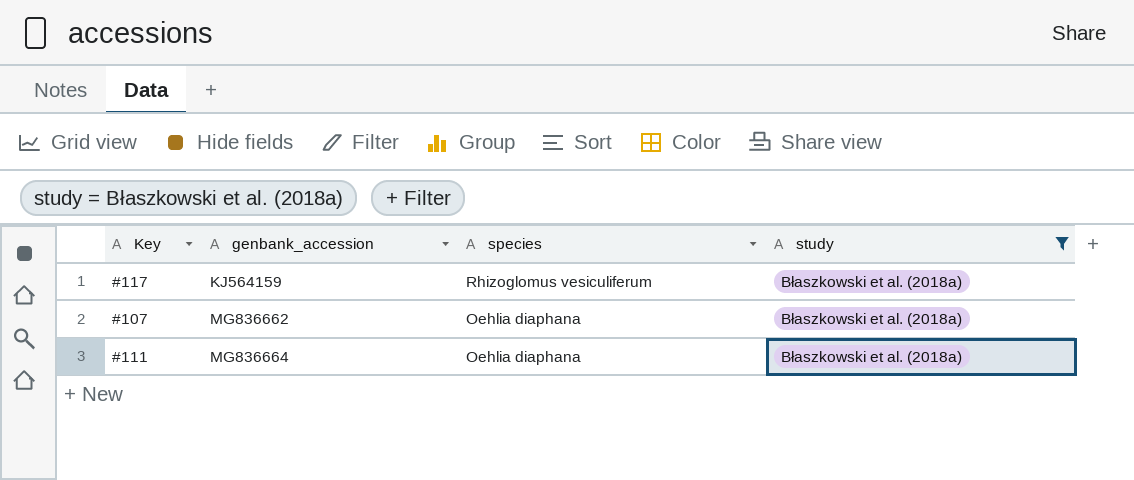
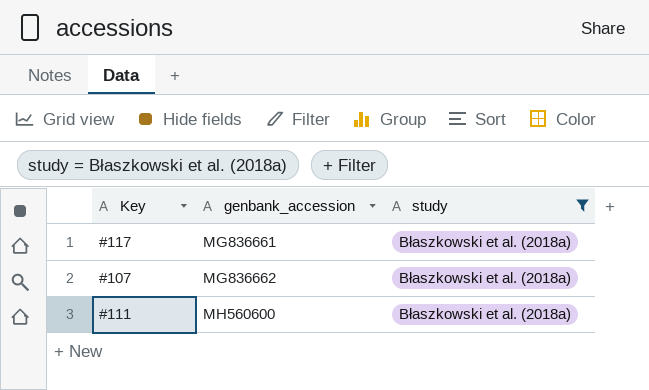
column species | position: 3 -> none
#117 | genbank_accession: KJ564159 -> MG836661
#111 | genbank_accession: MG836664 -> MH560600

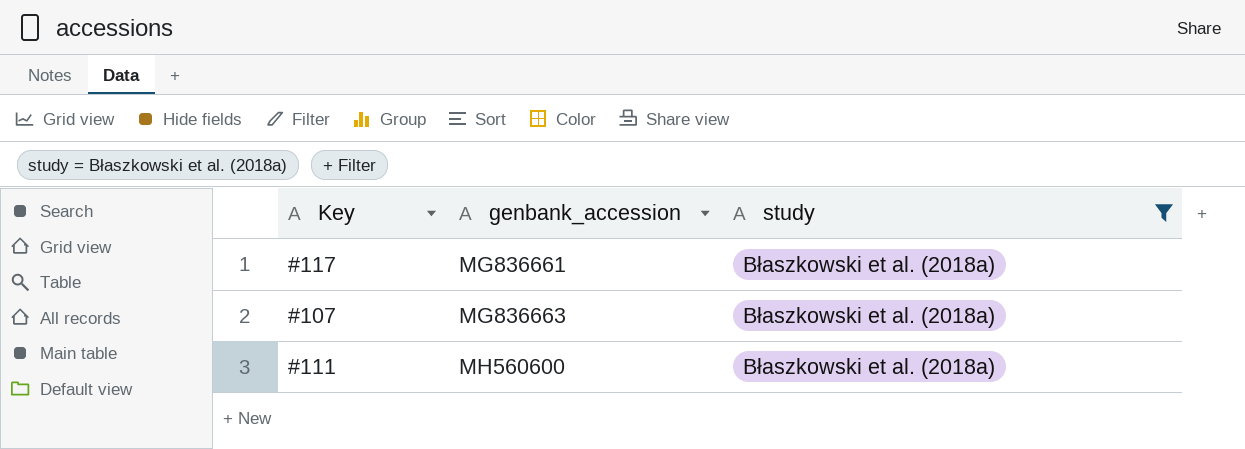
#107 | genbank_accession: MG836662 -> MG836663

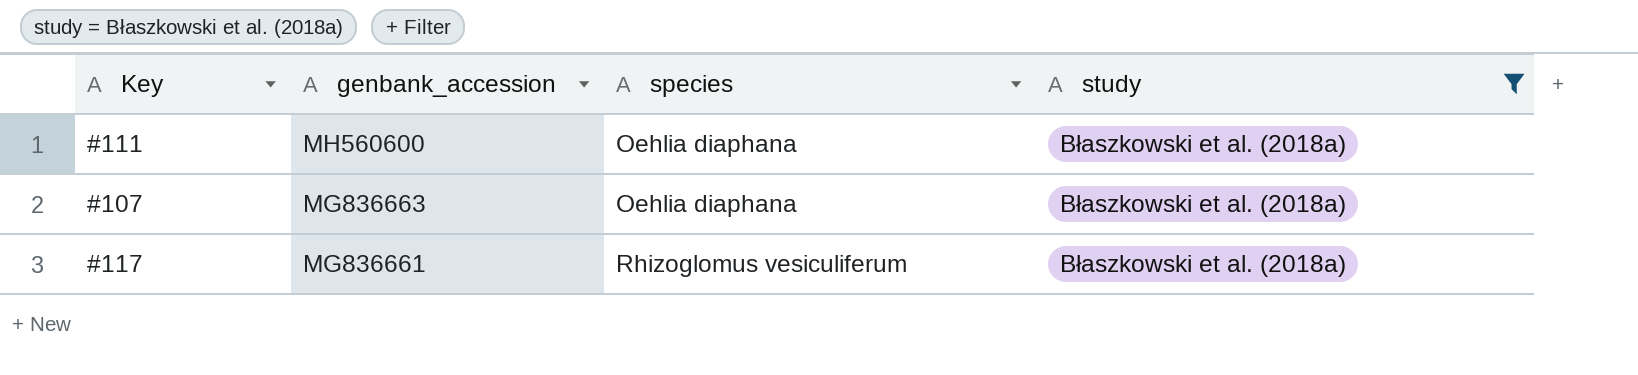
row order: genbank_accession ascending -> genbank_accession descending
column species | position: none -> 3

